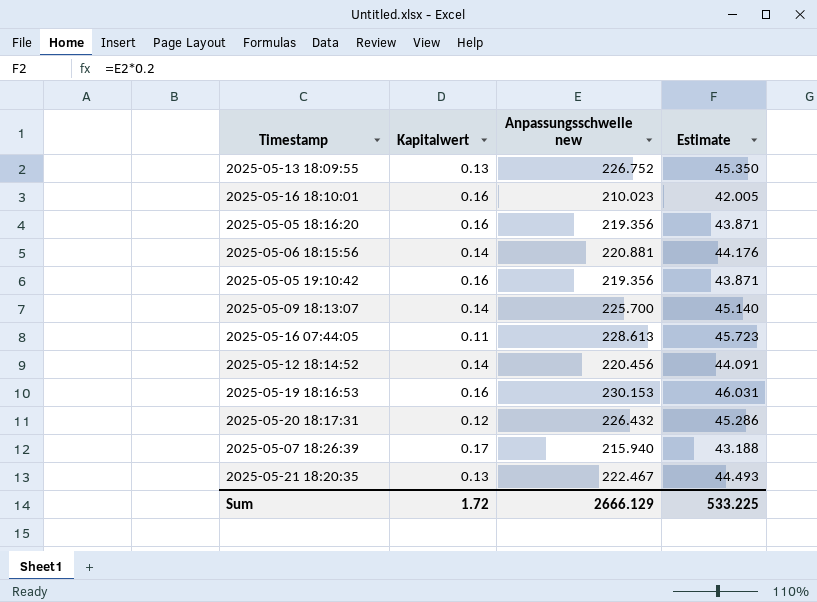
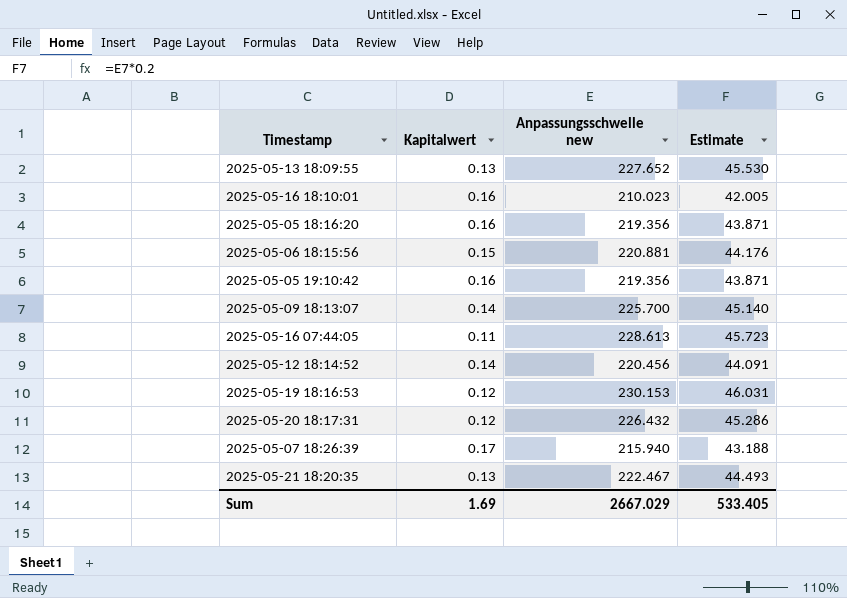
2025-05-13 18:09:55 | Anpassungsschwelle new: 226.752 -> 227.652
2025-05-13 18:09:55 | Estimate: 45.350 -> 45.530
2025-05-06 18:15:56 | Kapitalwert: 0.14 -> 0.15
2025-05-19 18:16:53 | Kapitalwert: 0.16 -> 0.12
Sum | Kapitalwert: 1.72 -> 1.69
Sum | Anpassungsschwelle new: 2666.129 -> 2667.029
Sum | Estimate: 533.225 -> 533.405

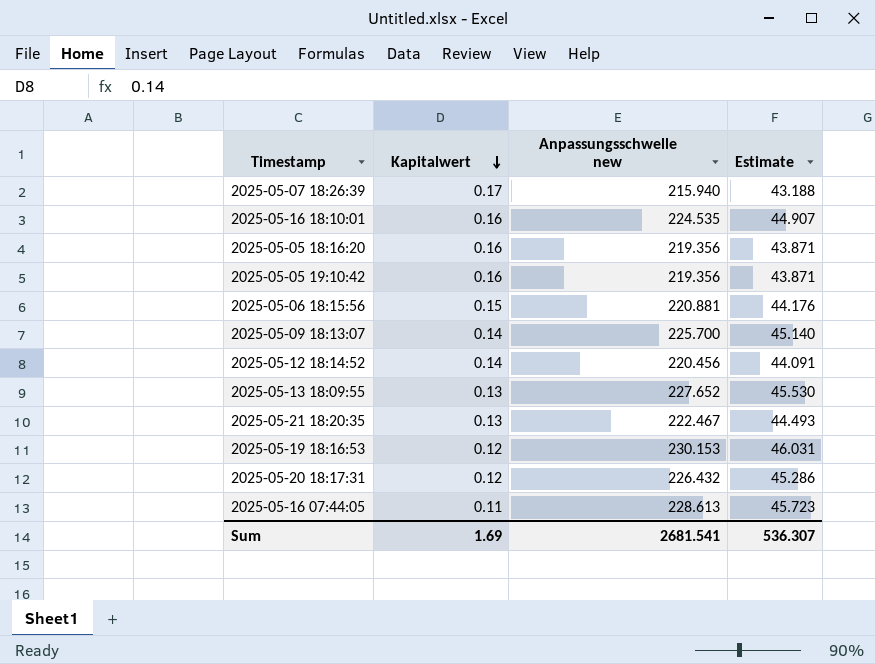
row order: none -> Kapitalwert descending
2025-05-16 18:10:01 | Anpassungsschwelle new: 210.023 -> 224.535
2025-05-16 18:10:01 | Estimate: 42.005 -> 44.907
Sum | Anpassungsschwelle new: 2667.029 -> 2681.541
Sum | Estimate: 533.405 -> 536.307

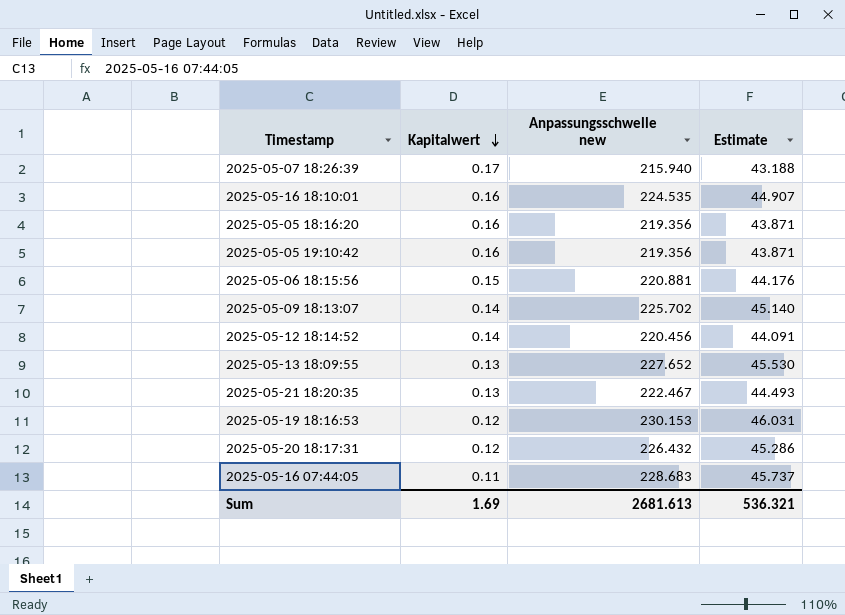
2025-05-09 18:13:07 | Anpassungsschwelle new: 225.700 -> 225.702
2025-05-16 07:44:05 | Anpassungsschwelle new: 228.613 -> 228.683
2025-05-16 07:44:05 | Estimate: 45.723 -> 45.737
Sum | Anpassungsschwelle new: 2681.541 -> 2681.613
Sum | Estimate: 536.307 -> 536.321

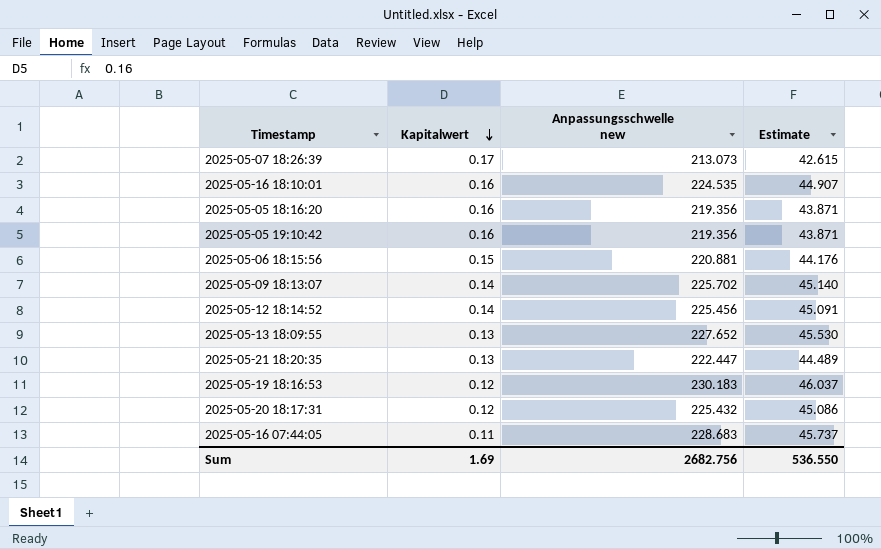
2025-05-07 18:26:39 | Anpassungsschwelle new: 215.940 -> 213.073
2025-05-07 18:26:39 | Estimate: 43.188 -> 42.615
2025-05-12 18:14:52 | Anpassungsschwelle new: 220.456 -> 225.456
2025-05-12 18:14:52 | Estimate: 44.091 -> 45.091
2025-05-21 18:20:35 | Anpassungsschwelle new: 222.467 -> 222.447
2025-05-21 18:20:35 | Estimate: 44.493 -> 44.489
2025-05-19 18:16:53 | Anpassungsschwelle new: 230.153 -> 230.183
2025-05-19 18:16:53 | Estimate: 46.031 -> 46.037
2025-05-20 18:17:31 | Anpassungsschwelle new: 226.432 -> 225.432
2025-05-20 18:17:31 | Estimate: 45.286 -> 45.086
Sum | Anpassungsschwelle new: 2681.613 -> 2682.756
Sum | Estimate: 536.321 -> 536.550

